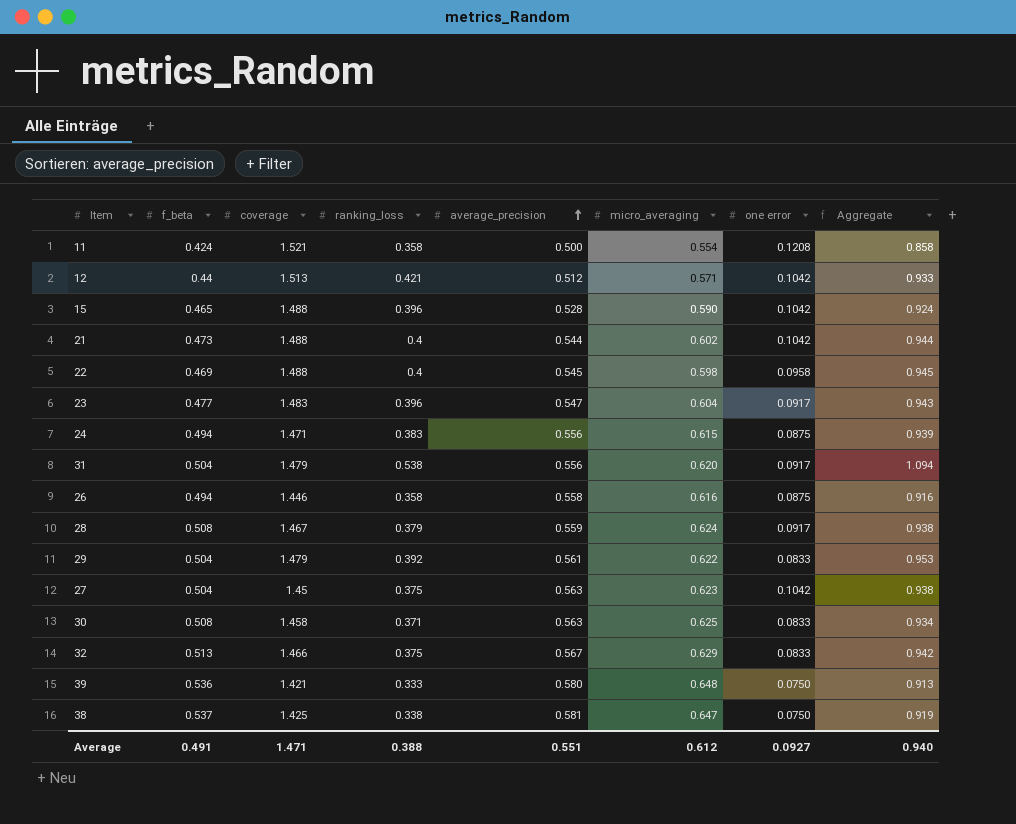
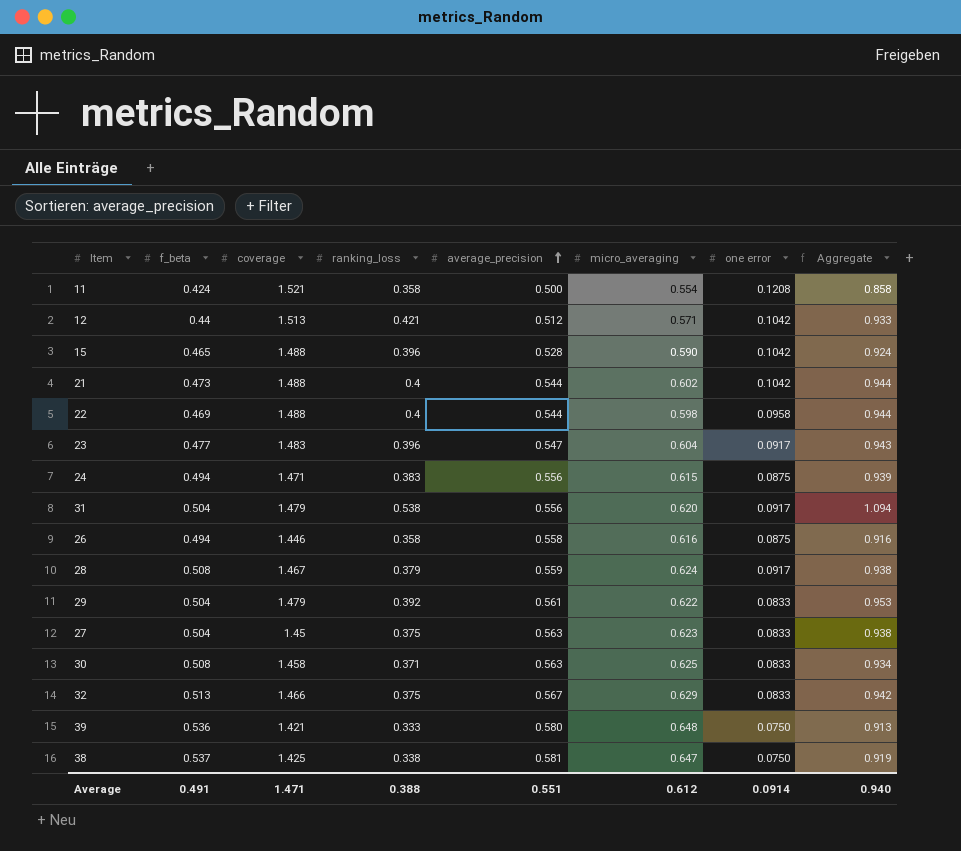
22 | average_precision: 0.545 -> 0.544
22 | Aggregate: 0.945 -> 0.944
27 | one error: 0.1042 -> 0.0833
Average | one error: 0.0927 -> 0.0914

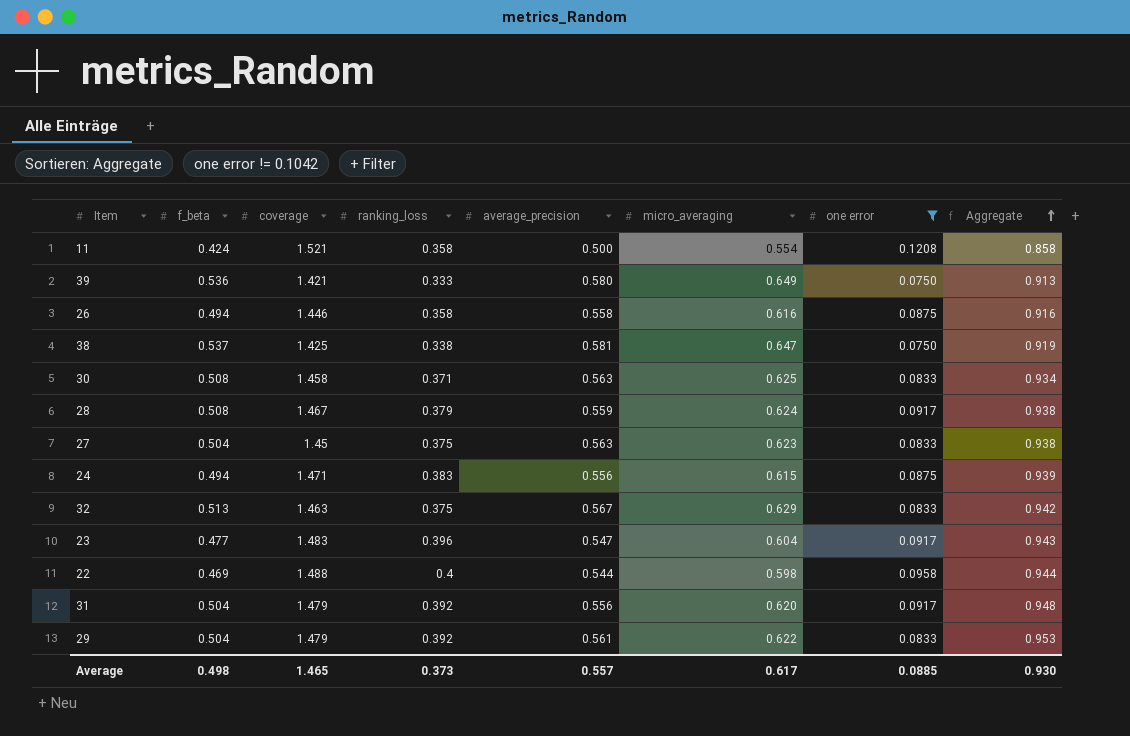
filter: none -> one error != 0.1042
row order: average_precision ascending -> Aggregate ascending
39 | micro_averaging: 0.648 -> 0.649
32 | coverage: 1.466 -> 1.463
31 | ranking_loss: 0.538 -> 0.392
31 | Aggregate: 1.094 -> 0.948
Average | f_beta: 0.491 -> 0.498
Average | coverage: 1.471 -> 1.465
Average | ranking_loss: 0.388 -> 0.373
Average | average_precision: 0.551 -> 0.557
Average | micro_averaging: 0.612 -> 0.617
Average | one error: 0.0914 -> 0.0885
Average | Aggregate: 0.940 -> 0.930

